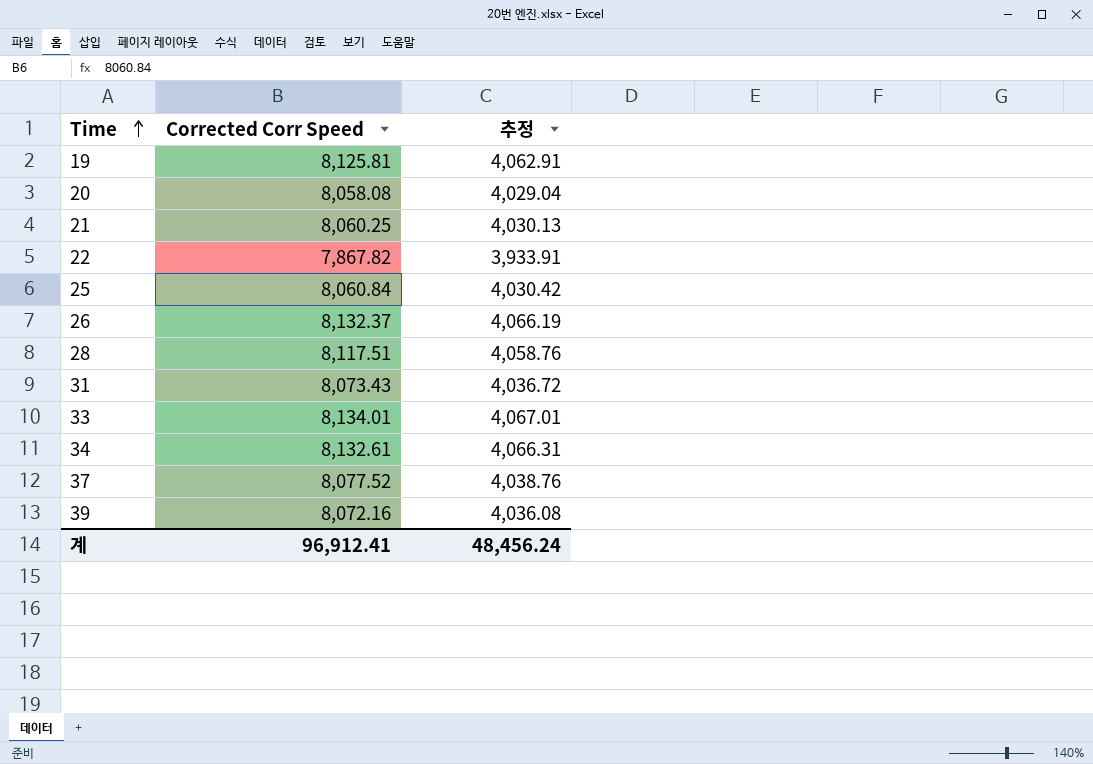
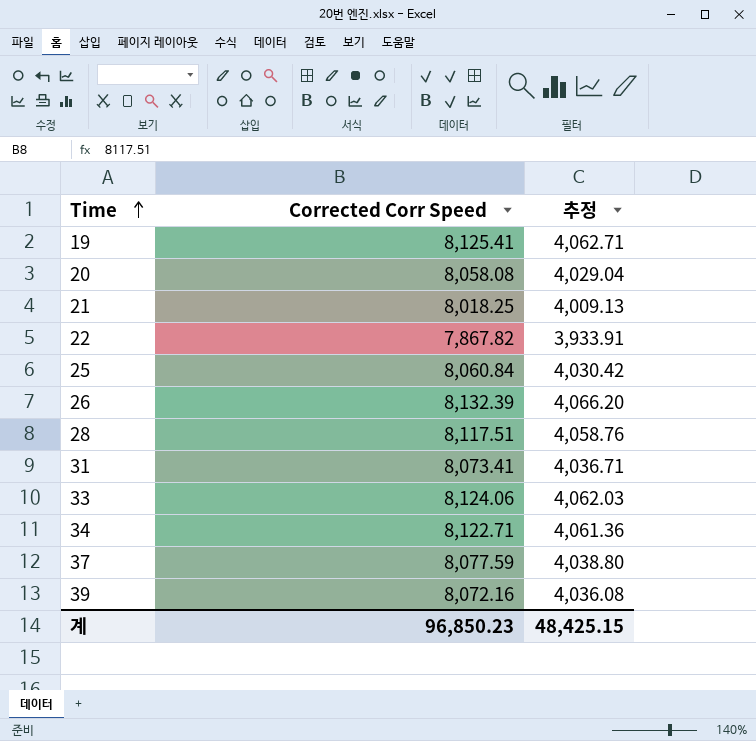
19 | Corrected Corr Speed: 8,125.81 -> 8,125.41
19 | 추정: 4,062.91 -> 4,062.71
21 | Corrected Corr Speed: 8,060.25 -> 8,018.25
21 | 추정: 4,030.13 -> 4,009.13
26 | Corrected Corr Speed: 8,132.37 -> 8,132.39
26 | 추정: 4,066.19 -> 4,066.20
31 | Corrected Corr Speed: 8,073.43 -> 8,073.41
31 | 추정: 4,036.72 -> 4,036.71
33 | Corrected Corr Speed: 8,134.01 -> 8,124.06
33 | 추정: 4,067.01 -> 4,062.03
34 | Corrected Corr Speed: 8,132.61 -> 8,122.71
34 | 추정: 4,066.31 -> 4,061.36
37 | Corrected Corr Speed: 8,077.52 -> 8,077.59
37 | 추정: 4,038.76 -> 4,038.80
계 | Corrected Corr Speed: 96,912.41 -> 96,850.23
계 | 추정: 48,456.24 -> 48,425.15

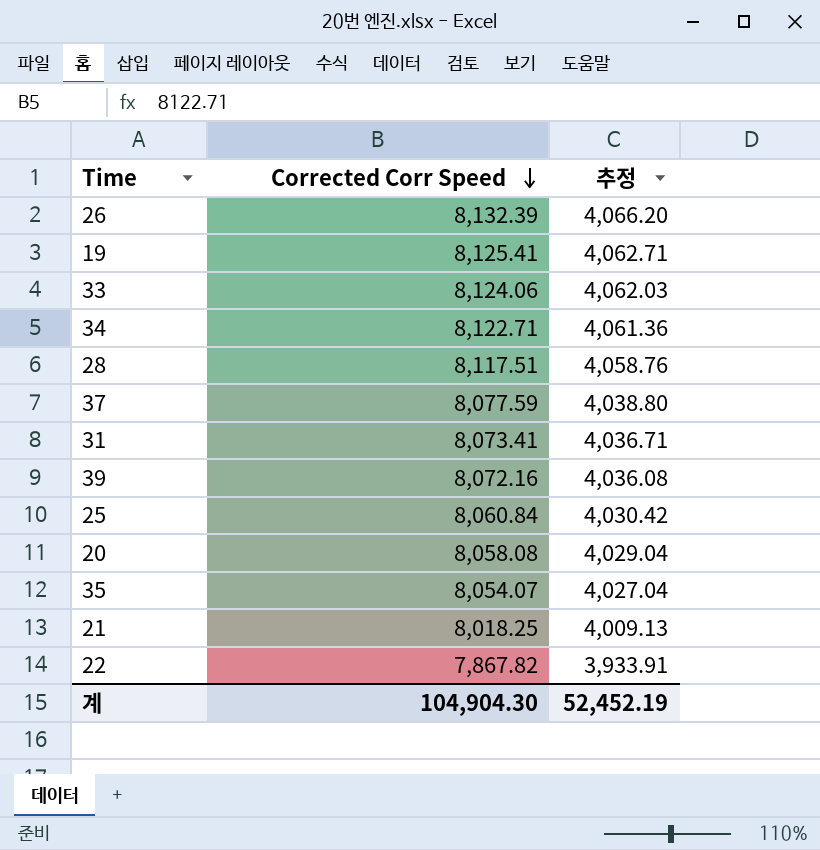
row order: Time ascending -> Corrected Corr Speed descending
row 35: none -> 8,054.07 | 4,027.04
계 | Corrected Corr Speed: 96,850.23 -> 104,904.30
계 | 추정: 48,425.15 -> 52,452.19

